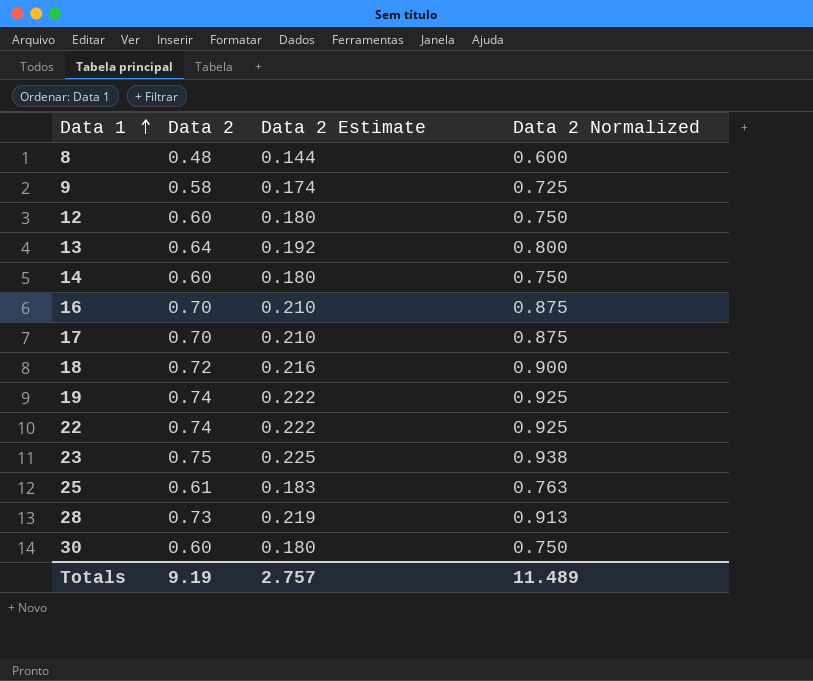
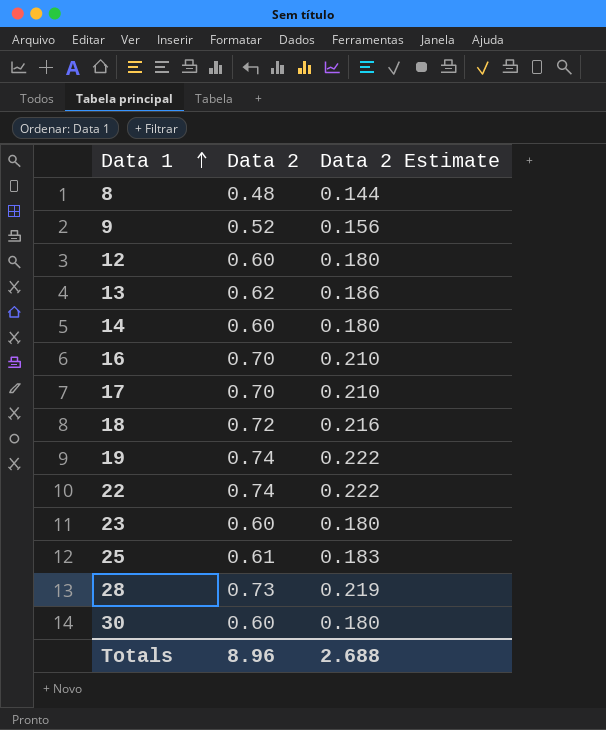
column Data 2 Normalized | formula: [Data 2] * 1.25 -> none
9 | Data 2: 0.58 -> 0.52
9 | Data 2 Estimate: 0.174 -> 0.156
13 | Data 2: 0.64 -> 0.62
13 | Data 2 Estimate: 0.192 -> 0.186
23 | Data 2: 0.75 -> 0.60
23 | Data 2 Estimate: 0.225 -> 0.180
Totals | Data 2: 9.19 -> 8.96
Totals | Data 2 Estimate: 2.757 -> 2.688

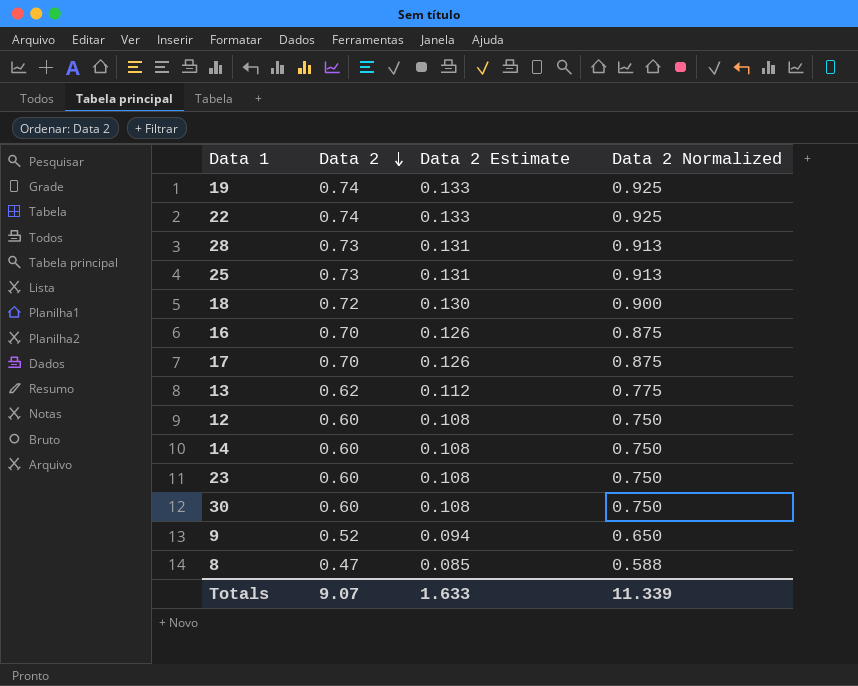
row order: Data 1 ascending -> Data 2 descending
column Data 2 Estimate | formula: [Data 2] * 0.3 -> [Data 2] * 0.18
column Data 2 Normalized | formula: none -> [Data 2] * 1.25
25 | Data 2: 0.61 -> 0.73
8 | Data 2: 0.48 -> 0.47
Totals | Data 2: 8.96 -> 9.07
Totals | Data 2 Estimate: 2.688 -> 1.633

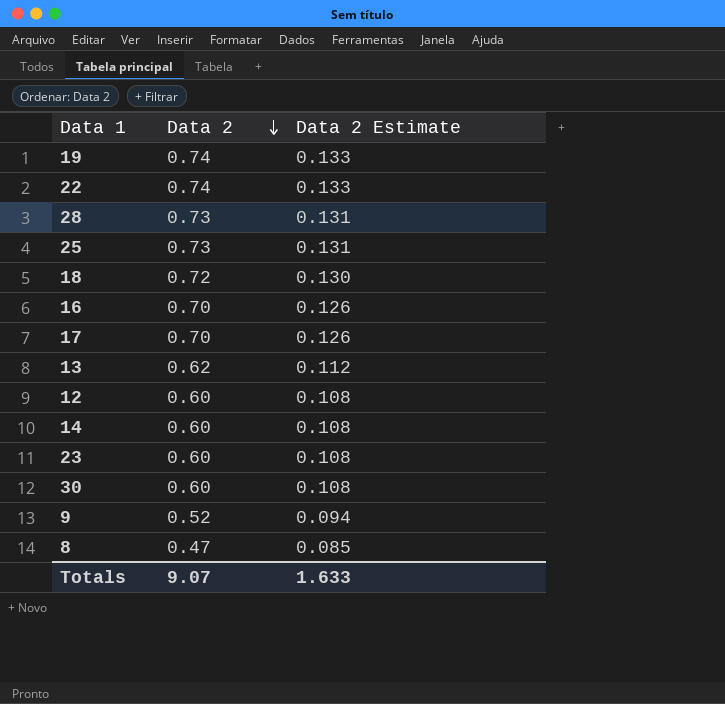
column Data 2 Normalized | formula: [Data 2] * 1.25 -> none

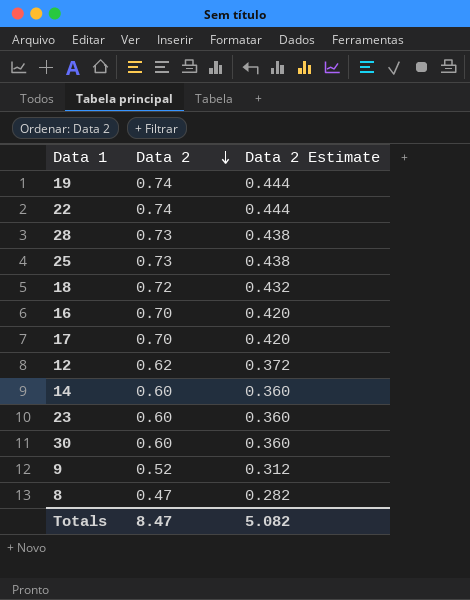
column Data 2 Estimate | formula: [Data 2] * 0.18 -> [Data 2] * 0.6
row 13: 0.62 | 0.112 -> none
12 | Data 2: 0.60 -> 0.62
Totals | Data 2: 9.07 -> 8.47
Totals | Data 2 Estimate: 1.633 -> 5.082

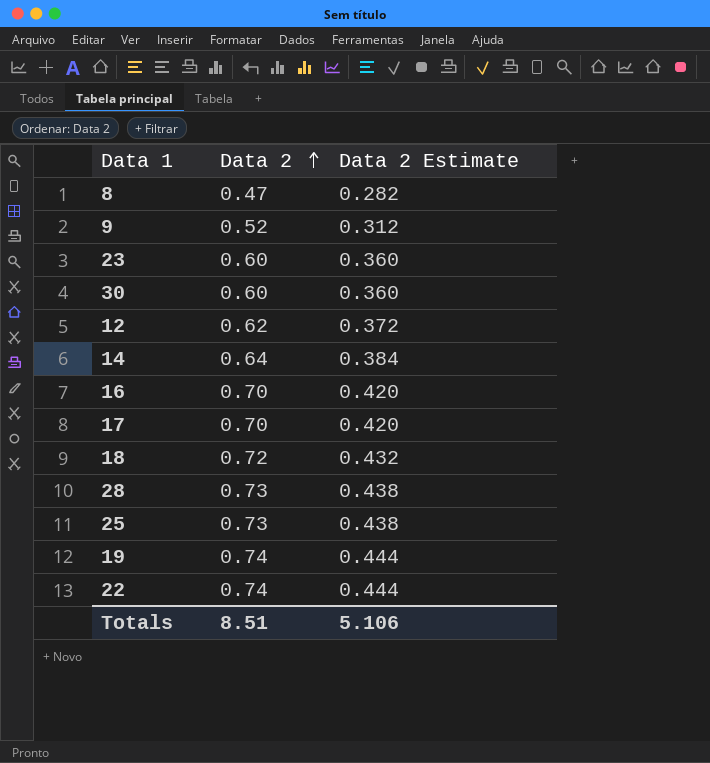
row order: Data 2 descending -> Data 2 ascending
14 | Data 2: 0.60 -> 0.64
14 | Data 2 Estimate: 0.360 -> 0.384
Totals | Data 2: 8.47 -> 8.51
Totals | Data 2 Estimate: 5.082 -> 5.106

